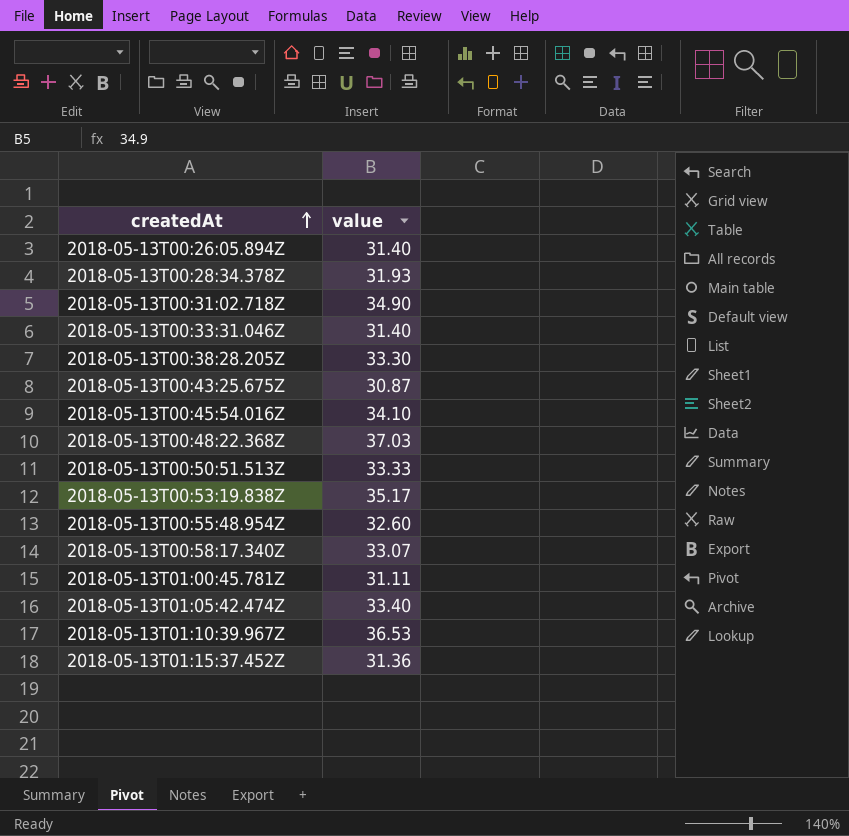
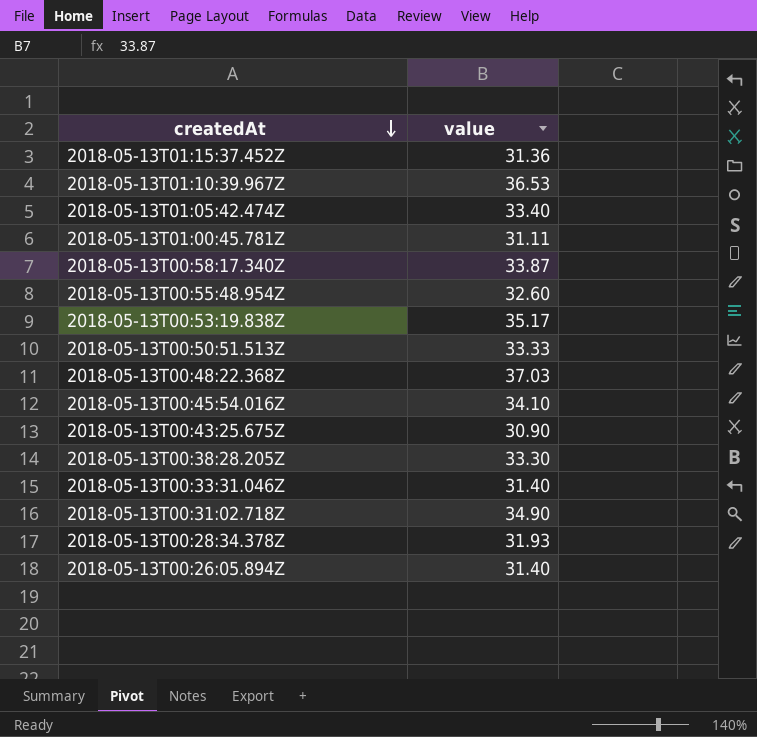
row order: createdAt ascending -> createdAt descending
2018-05-13T00:58:17.340Z | value: 33.07 -> 33.87
2018-05-13T00:43:25.675Z | value: 30.87 -> 30.90

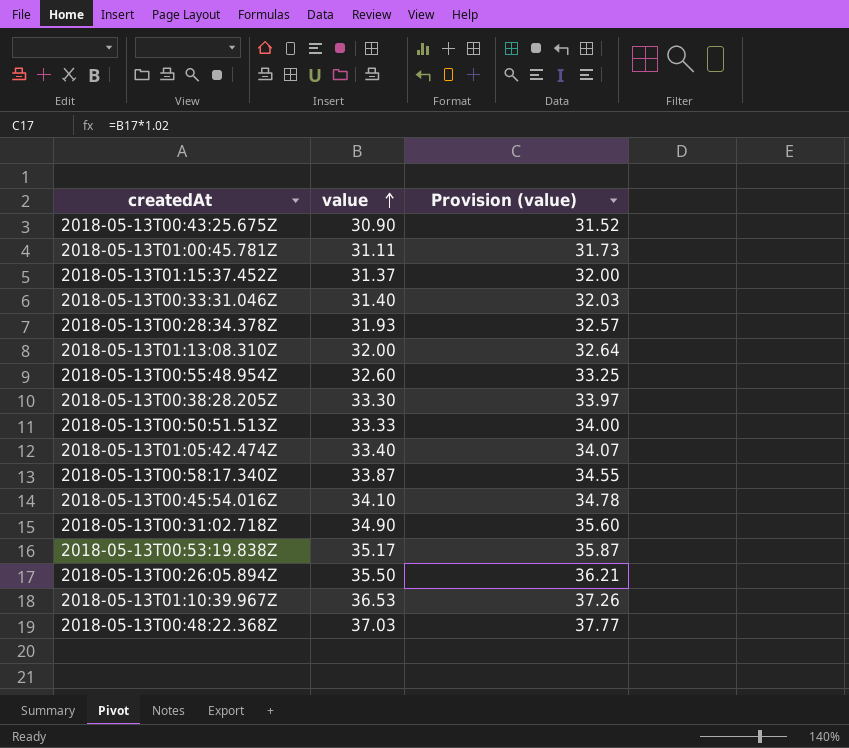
row order: createdAt descending -> value ascending
column Provision (value) | formula: none -> [value] * 1.02
2018-05-13T01:15:37.452Z | value: 31.36 -> 31.37
row 2018-05-13T01:13:08.310Z: none -> 32.00 | 32.64
2018-05-13T00:26:05.894Z | value: 31.40 -> 35.50

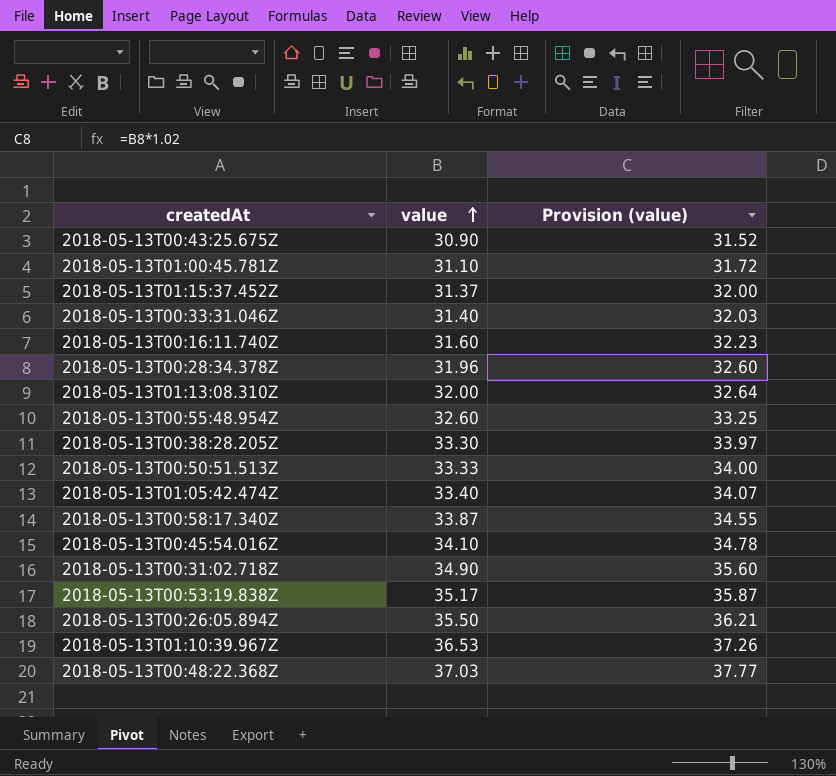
2018-05-13T01:00:45.781Z | value: 31.11 -> 31.10
2018-05-13T01:00:45.781Z | Provision (value): 31.73 -> 31.72
row 2018-05-13T00:16:11.740Z: none -> 31.60 | 32.23
2018-05-13T00:28:34.378Z | value: 31.93 -> 31.96
2018-05-13T00:28:34.378Z | Provision (value): 32.57 -> 32.60

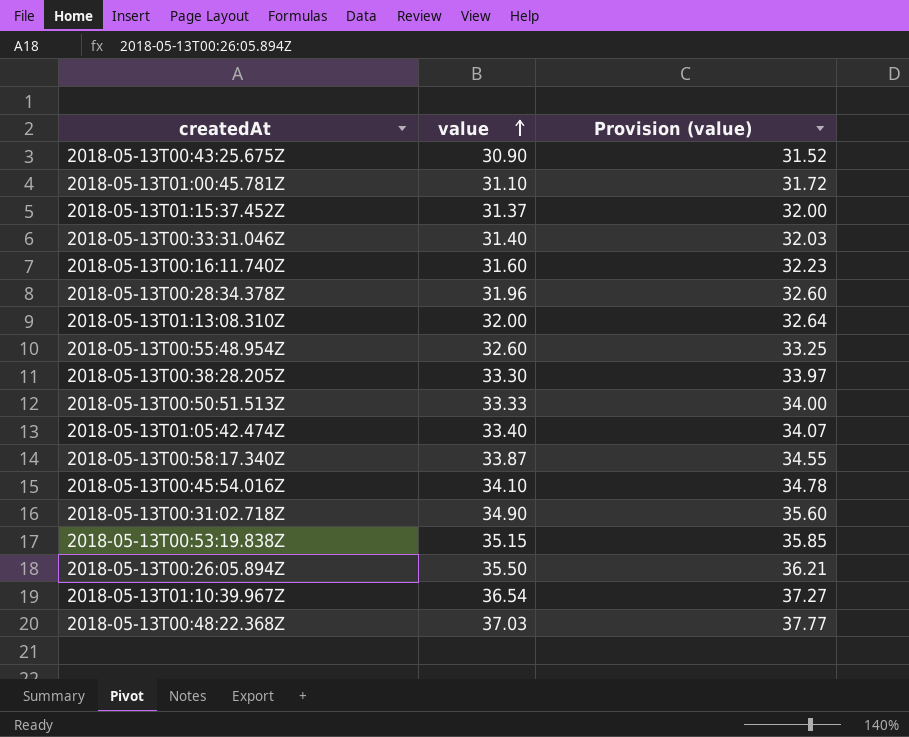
2018-05-13T00:53:19.838Z | value: 35.17 -> 35.15
2018-05-13T00:53:19.838Z | Provision (value): 35.87 -> 35.85
2018-05-13T01:10:39.967Z | value: 36.53 -> 36.54
2018-05-13T01:10:39.967Z | Provision (value): 37.26 -> 37.27

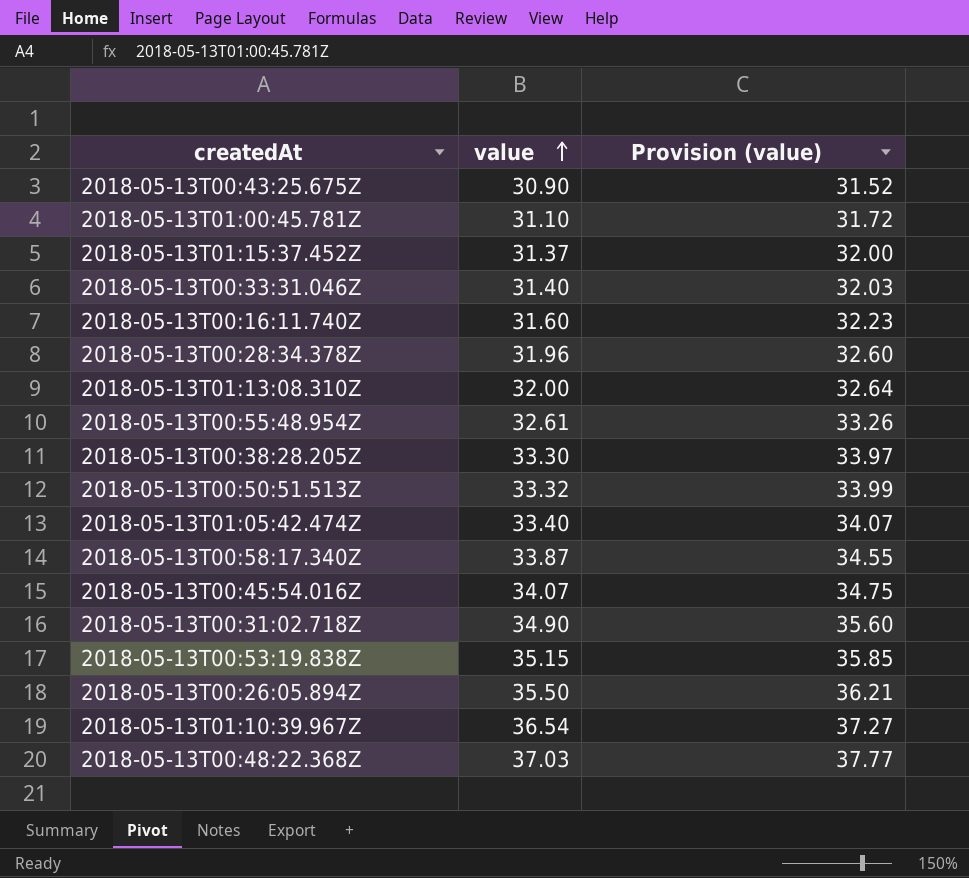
2018-05-13T00:55:48.954Z | value: 32.60 -> 32.61
2018-05-13T00:55:48.954Z | Provision (value): 33.25 -> 33.26
2018-05-13T00:50:51.513Z | value: 33.33 -> 33.32
2018-05-13T00:50:51.513Z | Provision (value): 34.00 -> 33.99
2018-05-13T00:45:54.016Z | value: 34.10 -> 34.07
2018-05-13T00:45:54.016Z | Provision (value): 34.78 -> 34.75

